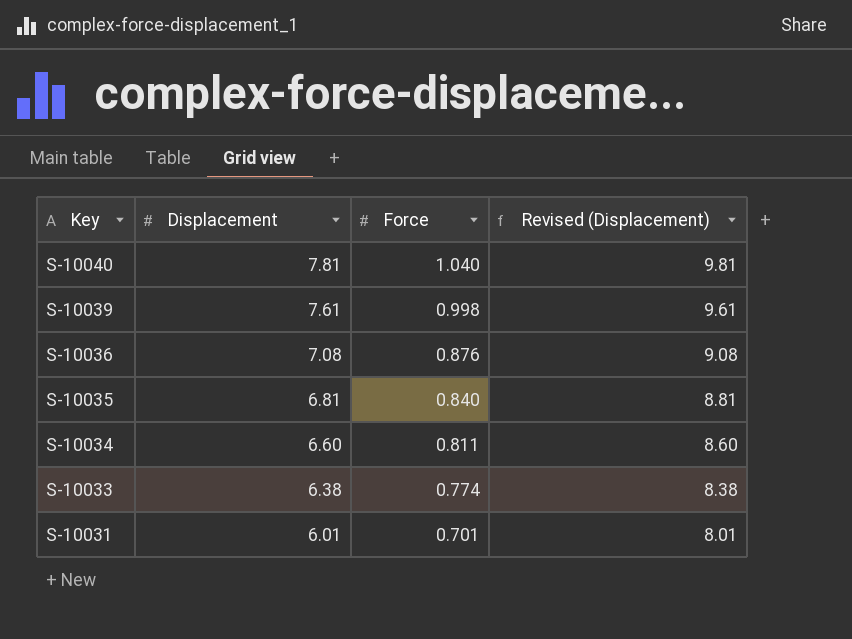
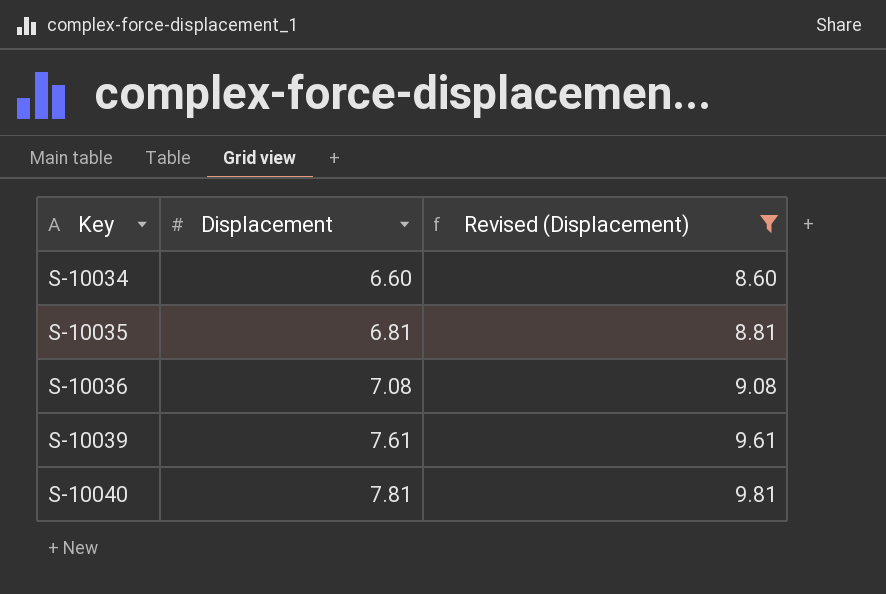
filter: none -> Revised (Displacement) >= 8.60
row order: Key descending -> Key ascending
column Force | position: 3 -> none

